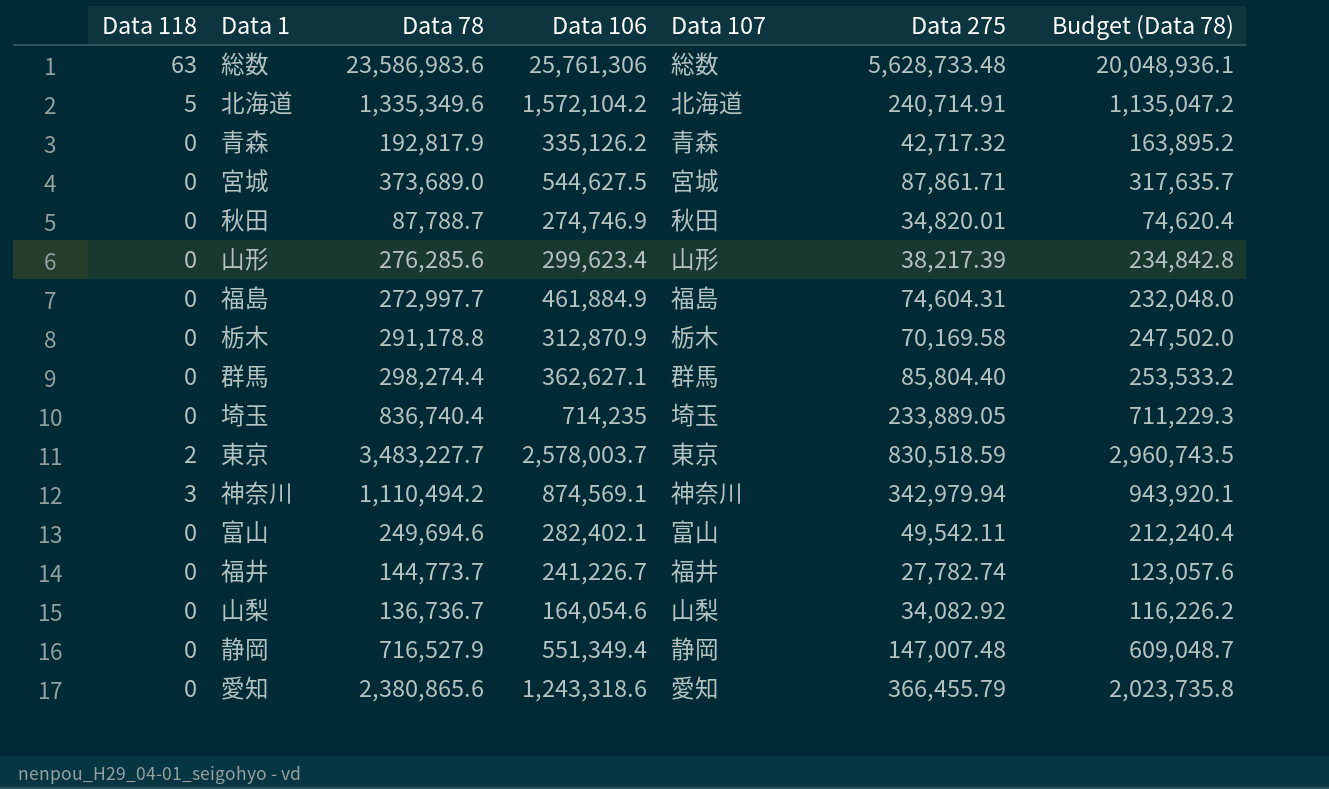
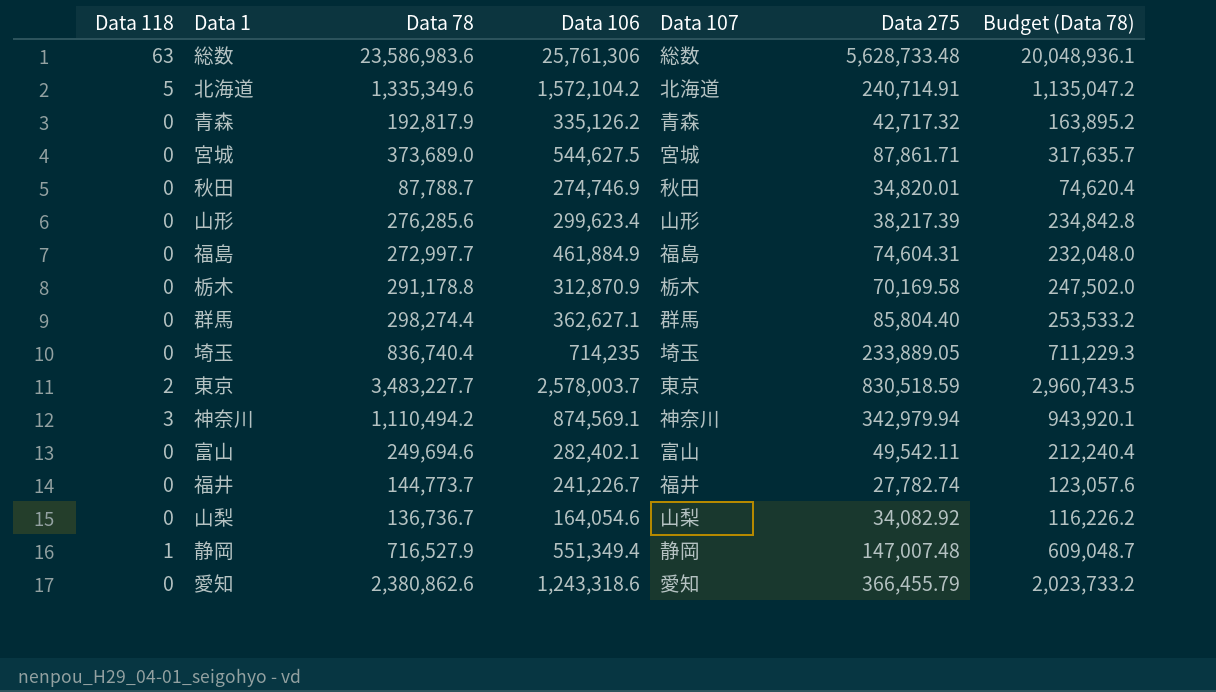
静岡 | Data 118: 0 -> 1
愛知 | Data 78: 2,380,865.6 -> 2,380,862.6
愛知 | Budget (Data 78): 2,023,735.8 -> 2,023,733.2

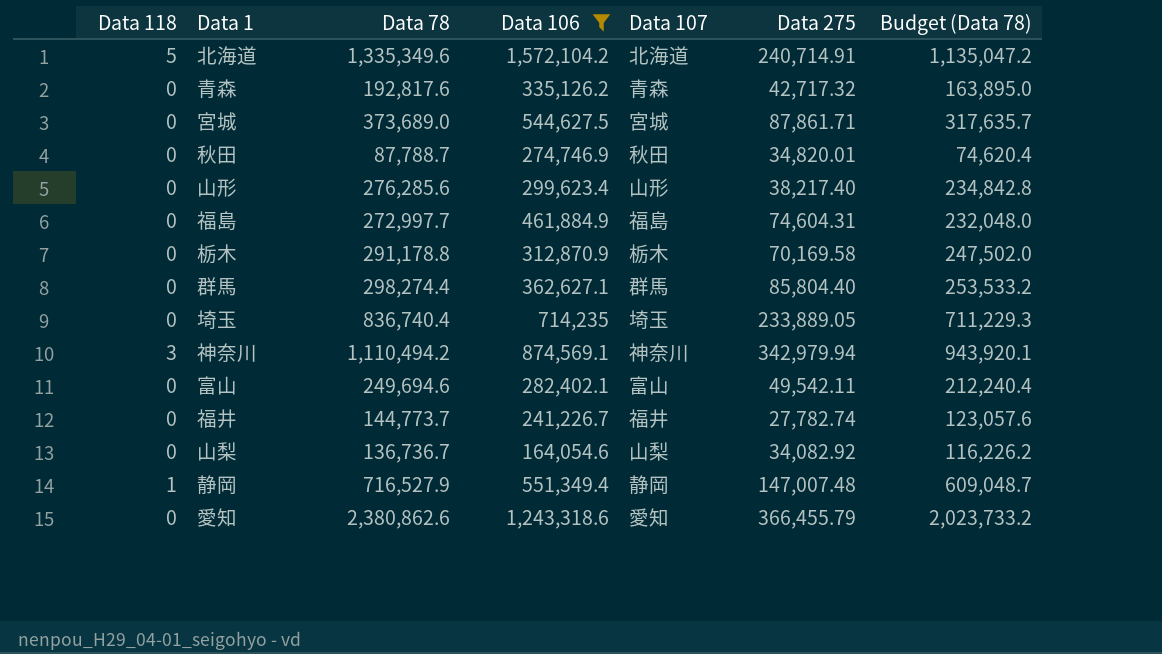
filter: none -> Data 106 <= 1,572,104.2
青森 | Data 78: 192,817.9 -> 192,817.6
青森 | Budget (Data 78): 163,895.2 -> 163,895.0
山形 | Data 275: 38,217.39 -> 38,217.40

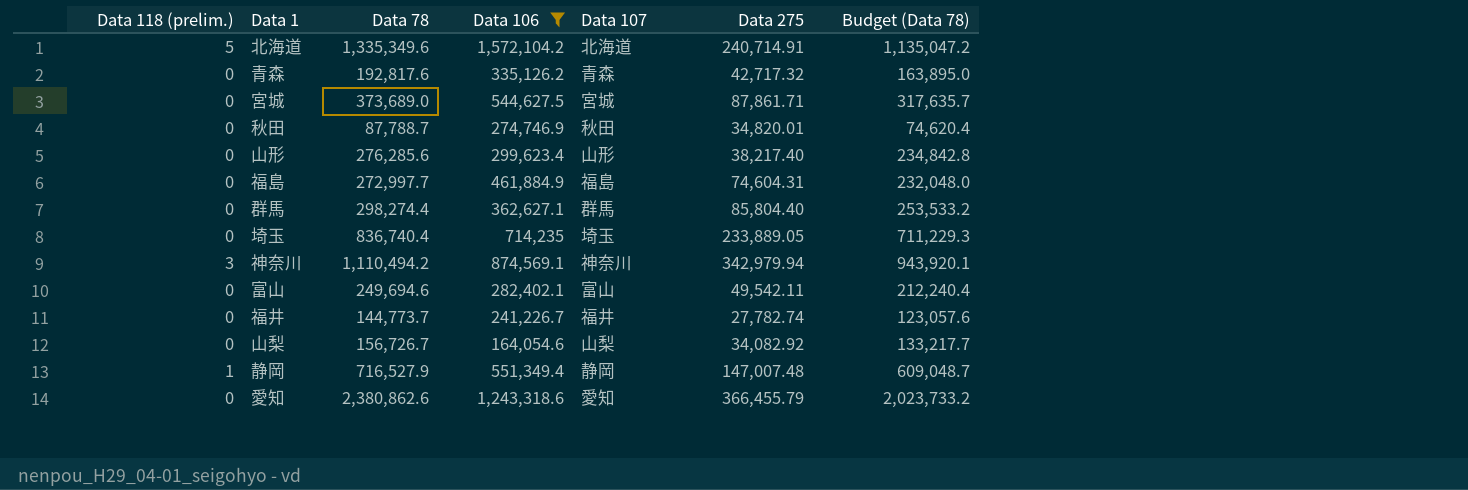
column name: Data 118 -> Data 118 (prelim.)
row 栃木: 0 | 291,178.8 | 312,870.9 | 栃木 | 70,169.58 | 247,502.0 -> none
山梨 | Data 78: 136,736.7 -> 156,726.7
山梨 | Budget (Data 78): 116,226.2 -> 133,217.7

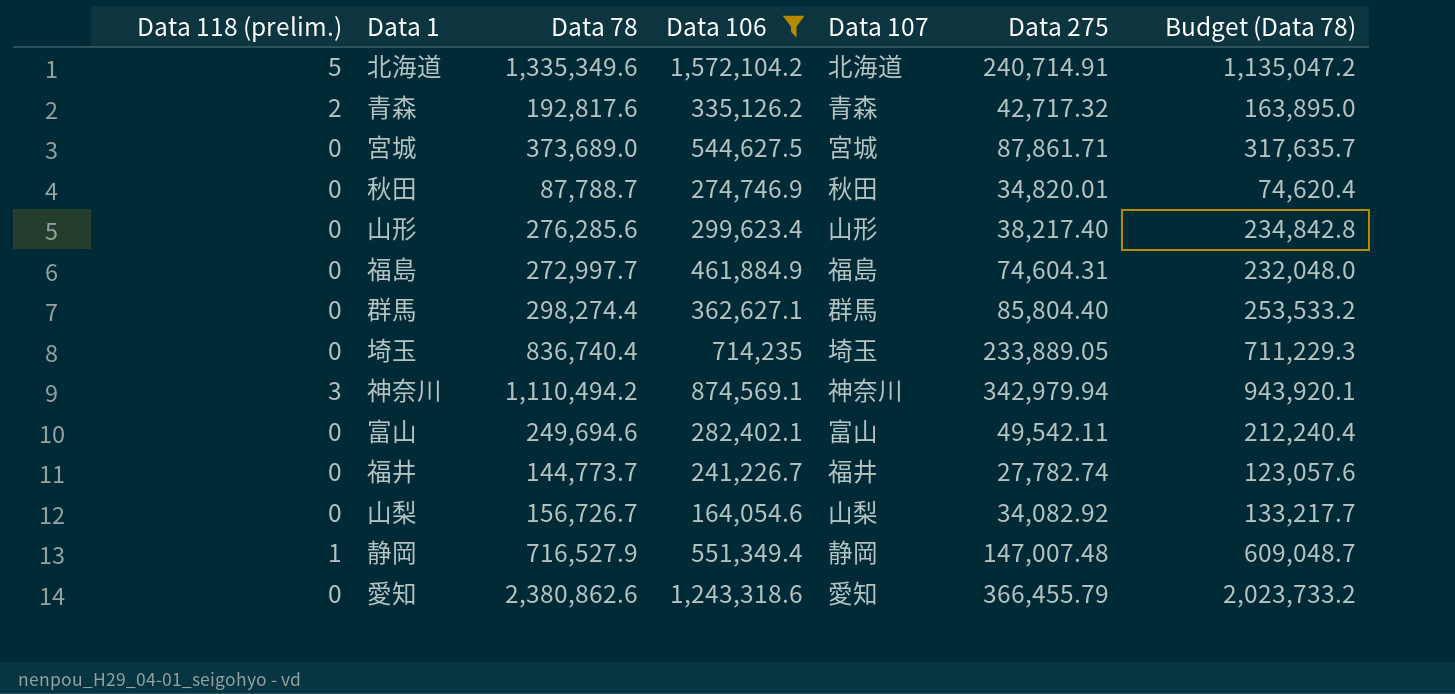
青森 | Data 118 (prelim.): 0 -> 2

